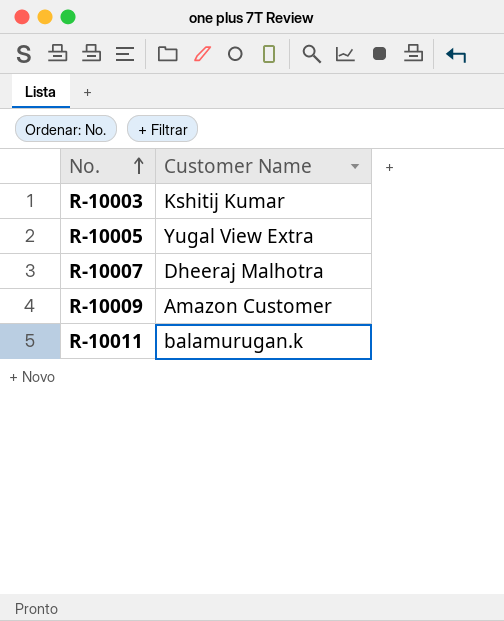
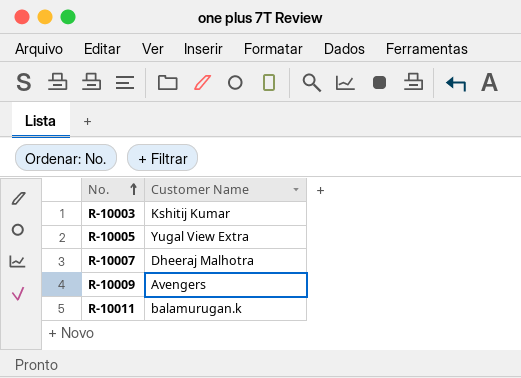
R-10009 | Customer Name: Amazon Customer -> Avengers

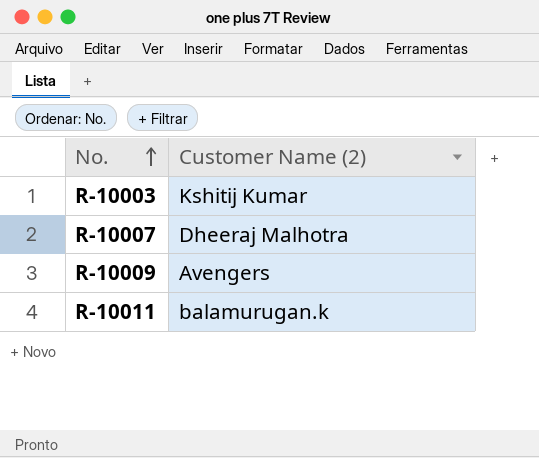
column name: Customer Name -> Customer Name (2)
row R-10005: Yugal View Extra -> none

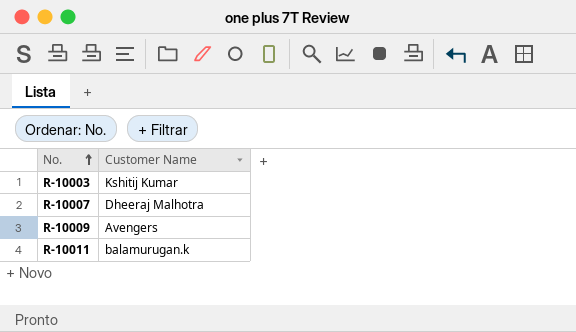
column name: Customer Name (2) -> Customer Name

